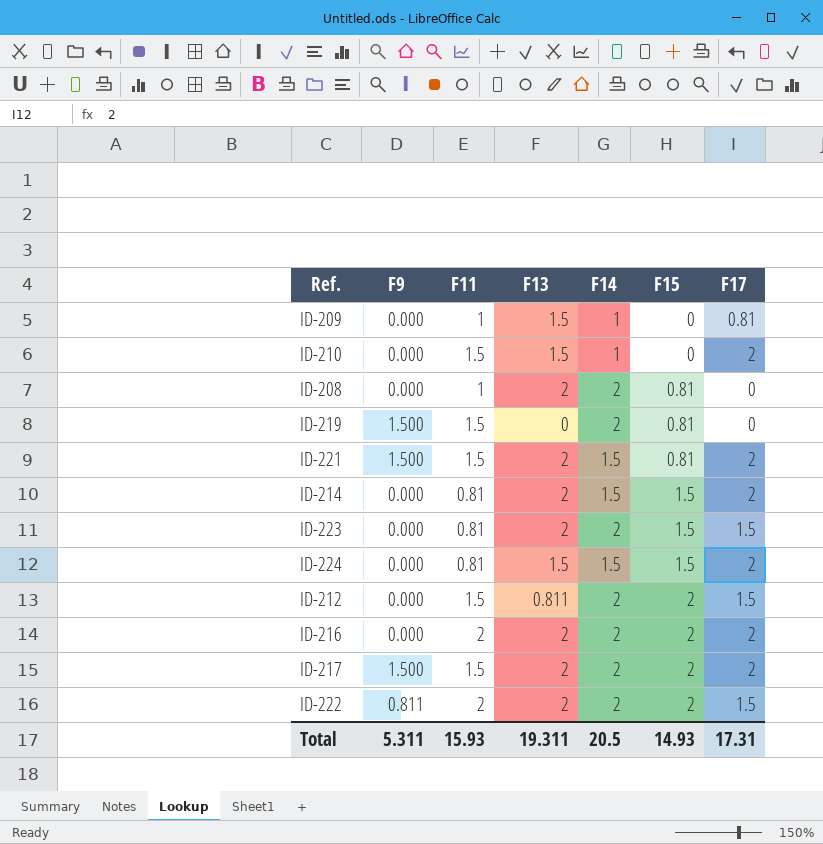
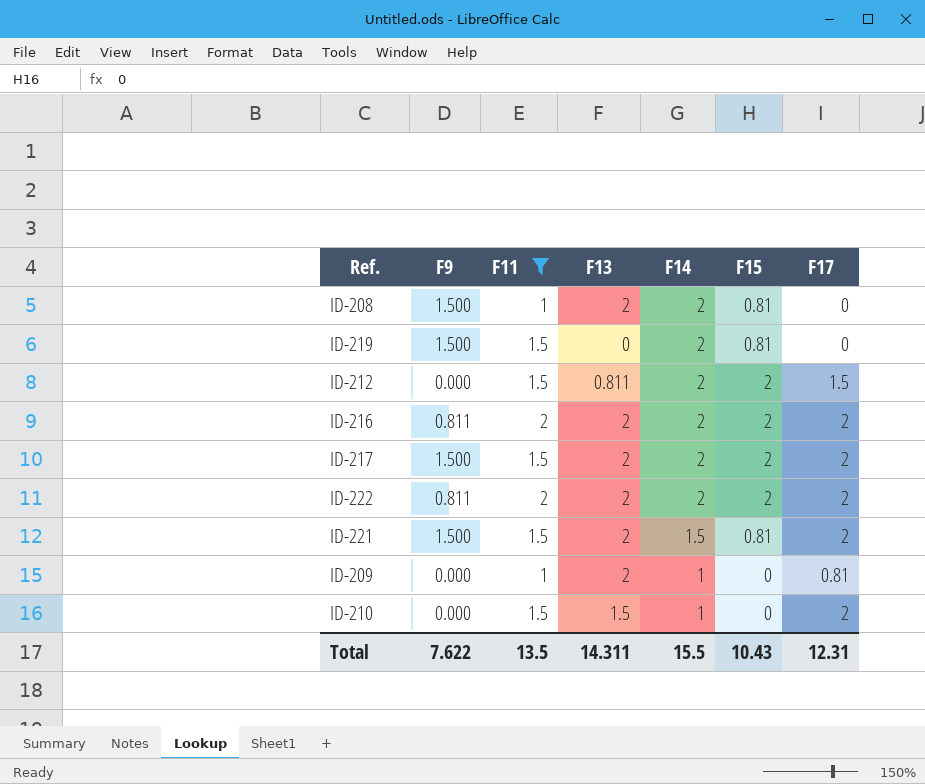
filter: none -> F11 != 0.81
row order: F15 ascending -> F14 descending
ID-208 | F9: 0.000 -> 1.500
ID-216 | F9: 0.000 -> 0.811
ID-222 | F17: 1.5 -> 2
ID-209 | F13: 1.5 -> 2
Total | F9: 5.311 -> 7.622
Total | F11: 15.93 -> 13.5
Total | F13: 19.311 -> 14.311
Total | F14: 20.5 -> 15.5
Total | F15: 14.93 -> 10.43
Total | F17: 17.31 -> 12.31

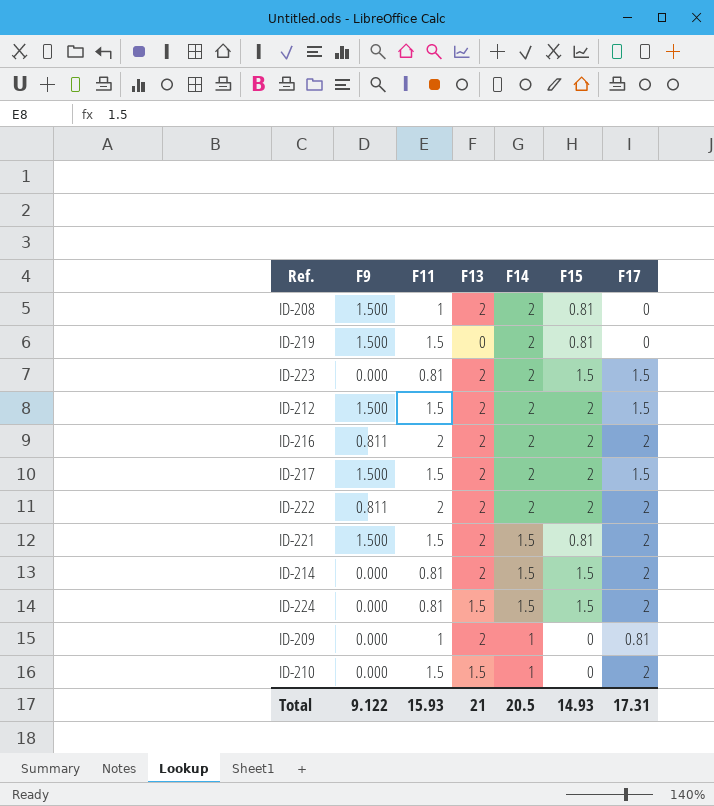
filter: F11 != 0.81 -> none
ID-212 | F9: 0.000 -> 1.500
ID-212 | F13: 0.811 -> 2
ID-217 | F17: 2 -> 1.5
Total | F9: 7.622 -> 9.122
Total | F11: 13.5 -> 15.93
Total | F13: 14.311 -> 21
Total | F14: 15.5 -> 20.5
Total | F15: 10.43 -> 14.93
Total | F17: 12.31 -> 17.31

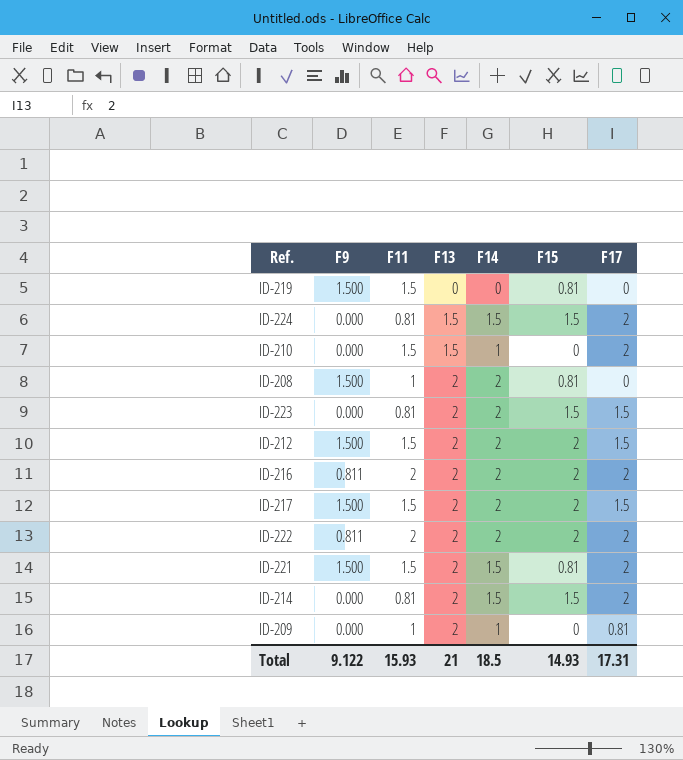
row order: F14 descending -> F13 ascending
ID-219 | F14: 2 -> 0
Total | F14: 20.5 -> 18.5

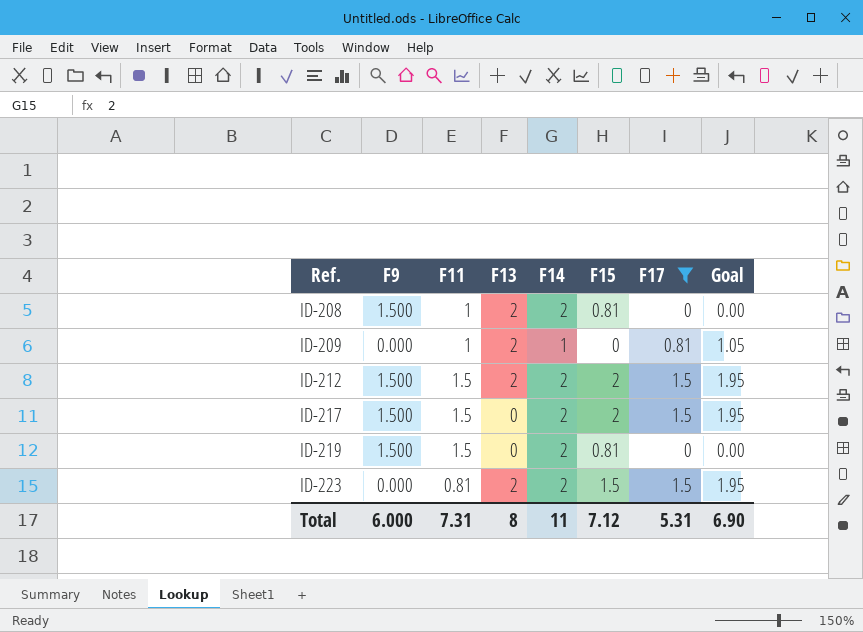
filter: none -> F17 != 2
row order: F13 ascending -> Ref. ascending
column Goal | formula: none -> [F17] * 1.3
ID-217 | F13: 2 -> 0
ID-219 | F14: 0 -> 2
Total | F9: 9.122 -> 6.000
Total | F11: 15.93 -> 7.31
Total | F13: 21 -> 8
Total | F14: 18.5 -> 11
Total | F15: 14.93 -> 7.12
Total | F17: 17.31 -> 5.31

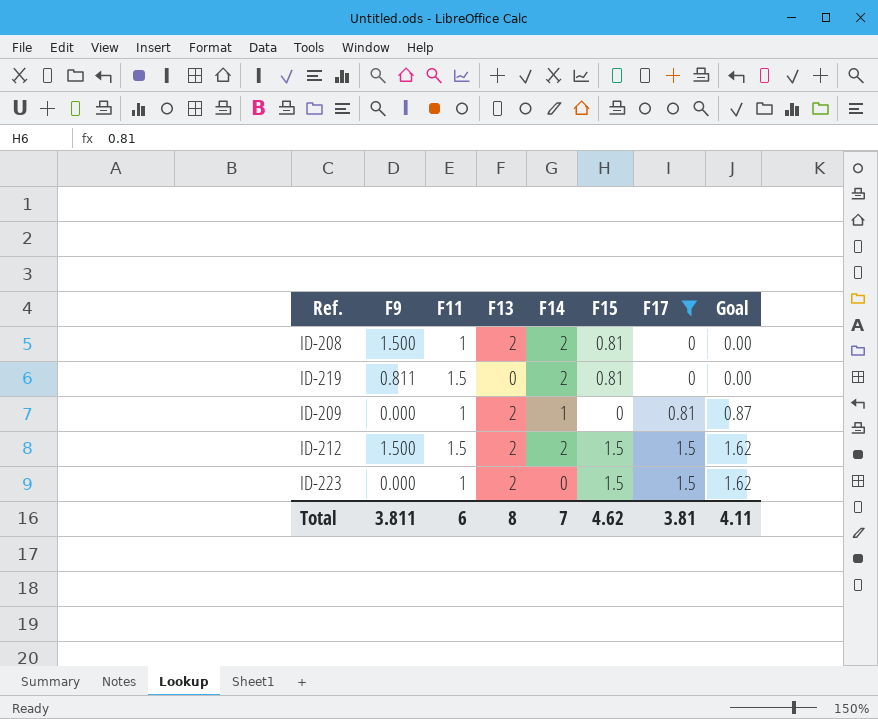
row order: Ref. ascending -> F17 ascending
column Goal | formula: [F17] * 1.3 -> [F17] * 1.08
row ID-217: 1.500 | 1.5 | 0 | 2 | 2 | 1.5 | 1.95 -> none
ID-219 | F9: 1.500 -> 0.811
ID-212 | F15: 2 -> 1.5
ID-223 | F11: 0.81 -> 1
ID-223 | F14: 2 -> 0
Total | F9: 6.000 -> 3.811
Total | F11: 7.31 -> 6
Total | F14: 11 -> 7
Total | F15: 7.12 -> 4.62
Total | F17: 5.31 -> 3.81
Total | Goal: 6.90 -> 4.11

